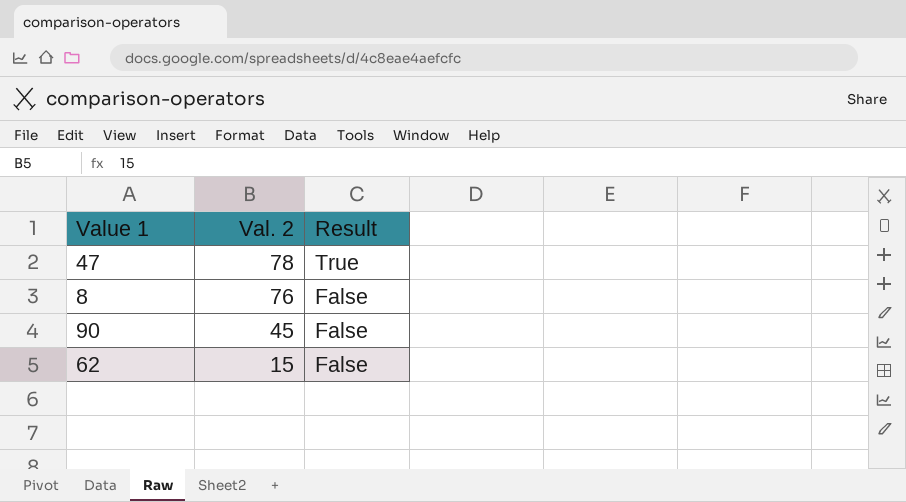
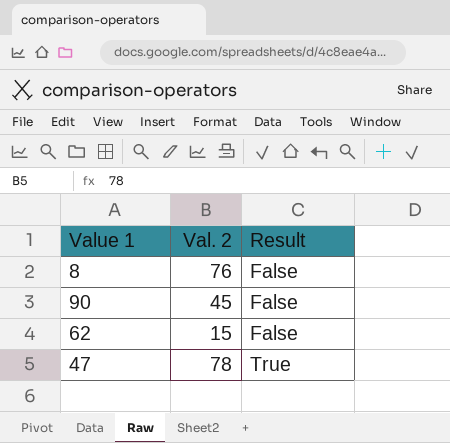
row order: Val. 2 descending -> Result ascending

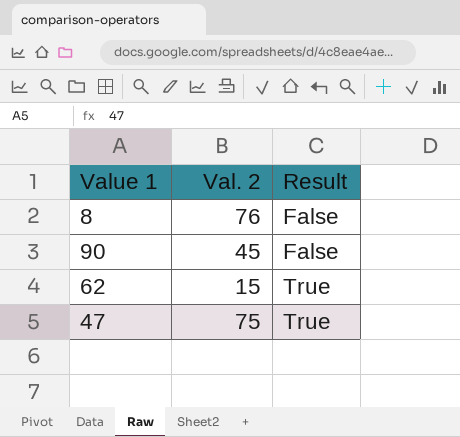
62 | Result: False -> True
47 | Val. 2: 78 -> 75

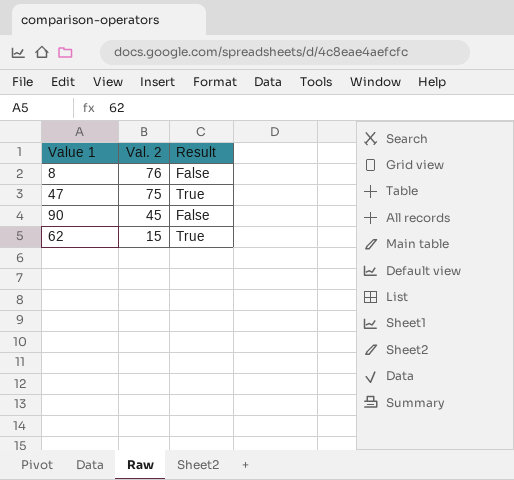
row order: Result ascending -> Val. 2 descending

